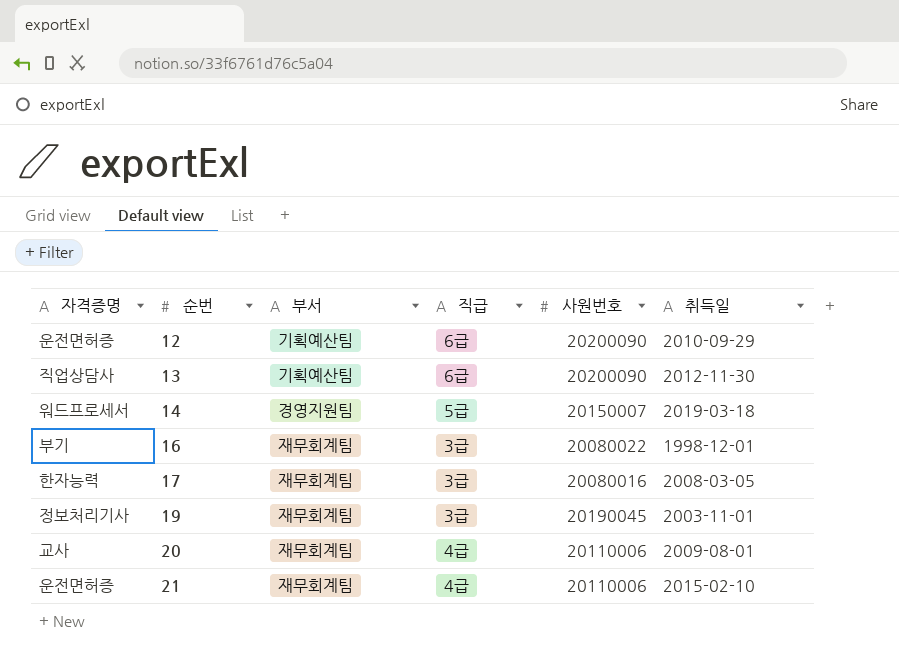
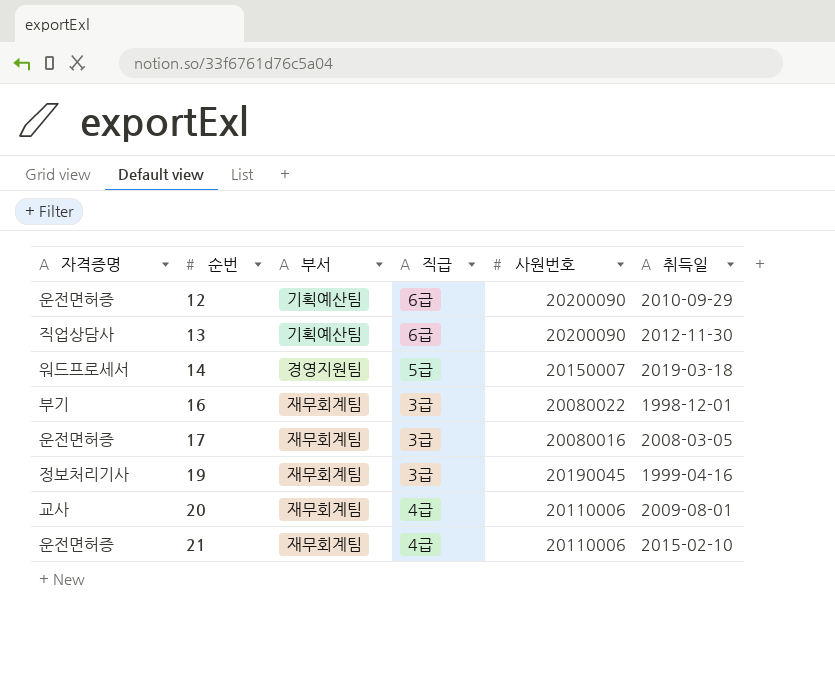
17 | 자격증명: 한자능력 -> 운전면허증
19 | 취득일: 2003-11-01 -> 1999-04-16

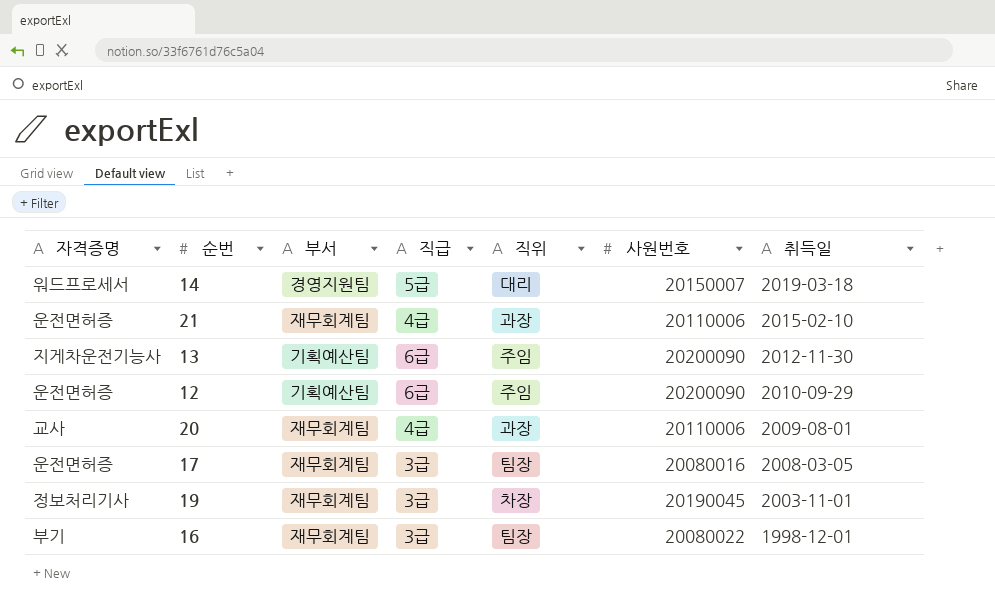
row order: 순번 ascending -> 취득일 descending
column 직위 | position: none -> 5
13 | 자격증명: 직업상담사 -> 지게차운전기능사
19 | 취득일: 1999-04-16 -> 2003-11-01

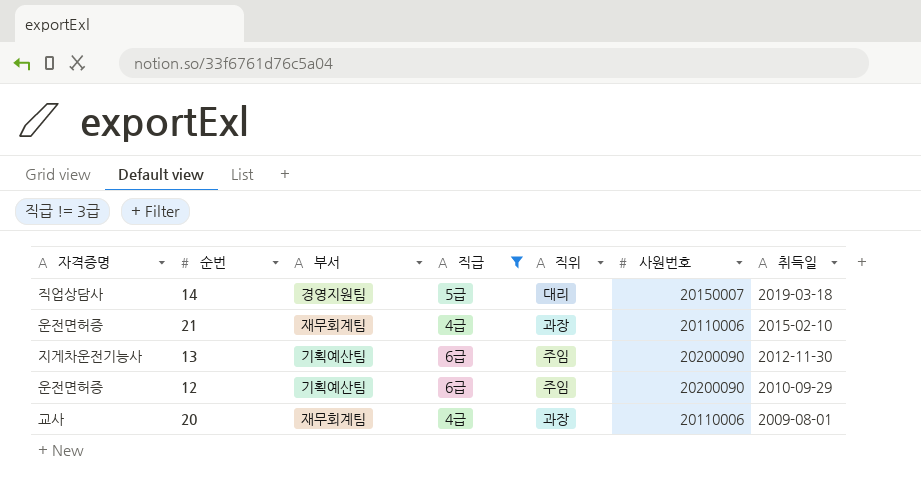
filter: none -> 직급 != 3급
14 | 자격증명: 워드프로세서 -> 직업상담사

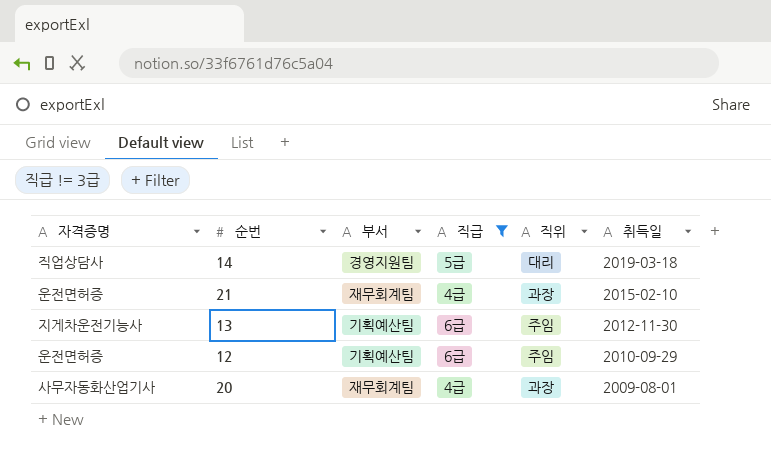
column 사원번호 | position: 6 -> none
20 | 자격증명: 교사 -> 사무자동화산업기사

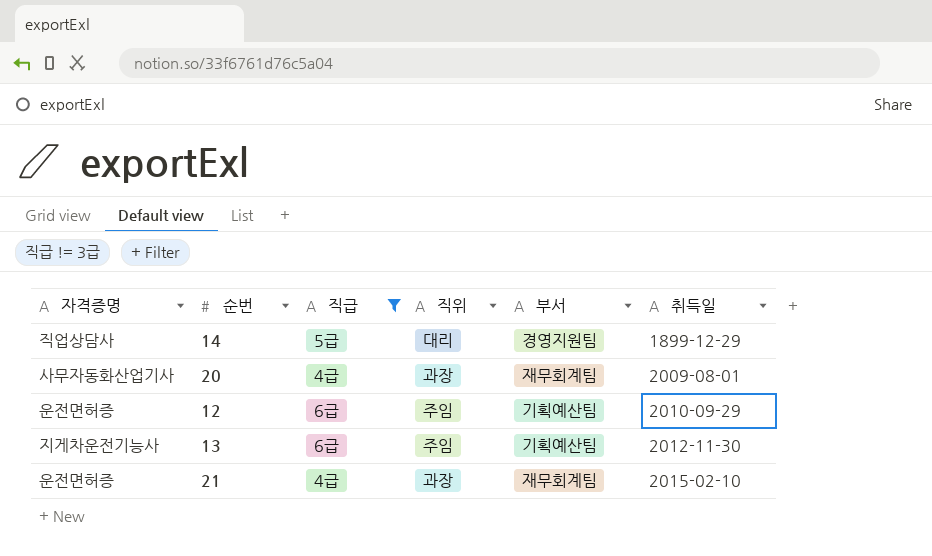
row order: 취득일 descending -> 취득일 ascending
column 부서 | position: 3 -> 5
14 | 취득일: 2019-03-18 -> 1899-12-29

